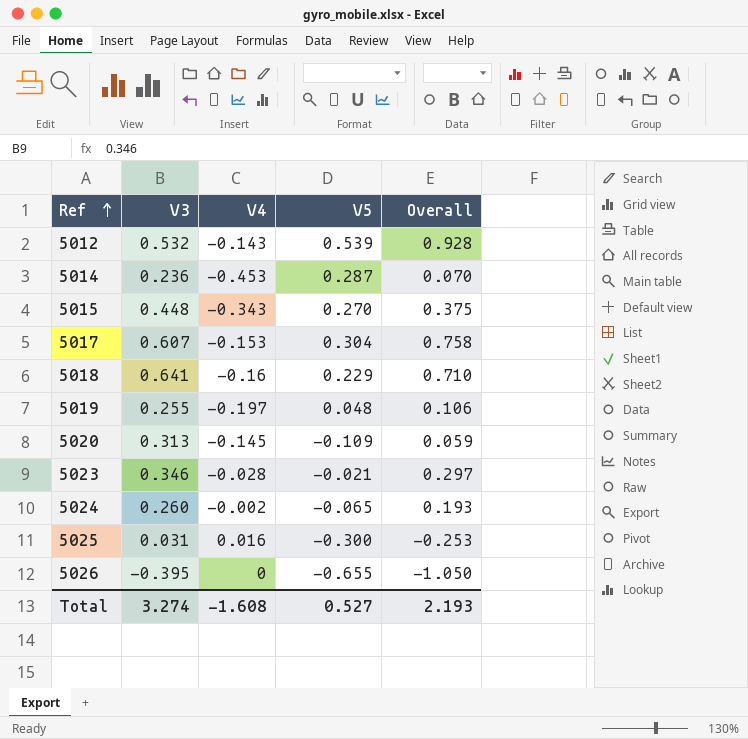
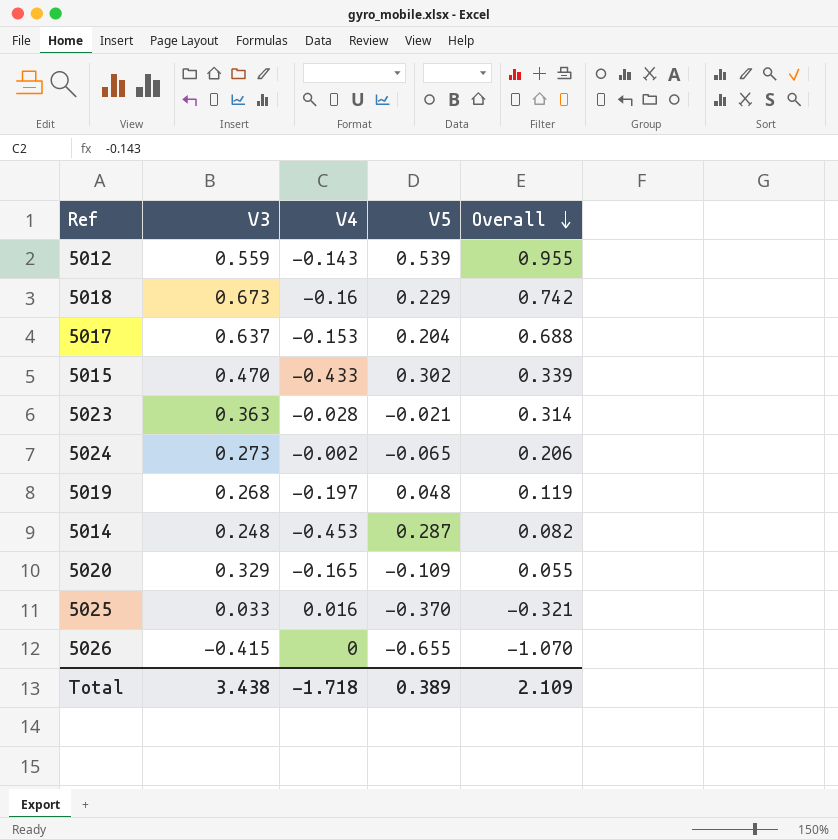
row order: Ref ascending -> Overall descending
5012 | V3: 0.532 -> 0.559
5012 | Overall: 0.928 -> 0.955
5018 | V3: 0.641 -> 0.673
5018 | Overall: 0.710 -> 0.742
5017 | V3: 0.607 -> 0.637
5017 | V5: 0.304 -> 0.204
5017 | Overall: 0.758 -> 0.688
5015 | V3: 0.448 -> 0.470
5015 | V4: -0.343 -> -0.433
5015 | V5: 0.270 -> 0.302
5015 | Overall: 0.375 -> 0.339
5023 | V3: 0.346 -> 0.363
5023 | Overall: 0.297 -> 0.314
5024 | V3: 0.260 -> 0.273
5024 | Overall: 0.193 -> 0.206
5019 | V3: 0.255 -> 0.268
5019 | Overall: 0.106 -> 0.119
5014 | V3: 0.236 -> 0.248
5014 | Overall: 0.070 -> 0.082
5020 | V3: 0.313 -> 0.329
5020 | V4: -0.145 -> -0.165
5020 | Overall: 0.059 -> 0.055
5025 | V3: 0.031 -> 0.033
5025 | V5: -0.300 -> -0.370
5025 | Overall: -0.253 -> -0.321
5026 | V3: -0.395 -> -0.415
5026 | Overall: -1.050 -> -1.070
Total | V3: 3.274 -> 3.438
Total | V4: -1.608 -> -1.718
Total | V5: 0.527 -> 0.389
Total | Overall: 2.193 -> 2.109

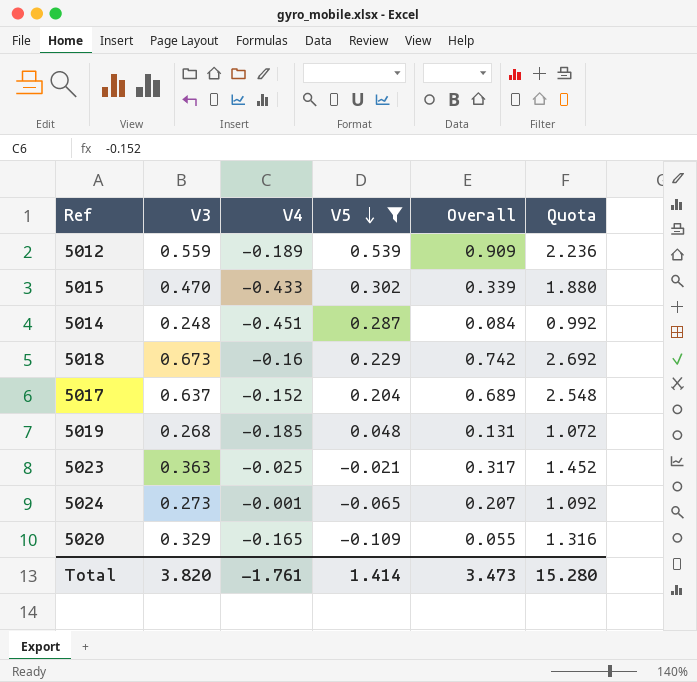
filter: none -> V5 >= -0.109
row order: Overall descending -> V5 descending
column Quota | formula: none -> [V3] * 4
5012 | V4: -0.143 -> -0.189
5012 | Overall: 0.955 -> 0.909
5014 | V4: -0.453 -> -0.451
5014 | Overall: 0.082 -> 0.084
5017 | V4: -0.153 -> -0.152
5017 | Overall: 0.688 -> 0.689
5019 | V4: -0.197 -> -0.185
5019 | Overall: 0.119 -> 0.131
5023 | V4: -0.028 -> -0.025
5023 | Overall: 0.314 -> 0.317
5024 | V4: -0.002 -> -0.001
5024 | Overall: 0.206 -> 0.207
Total | V3: 3.438 -> 3.820
Total | V4: -1.718 -> -1.761
Total | V5: 0.389 -> 1.414
Total | Overall: 2.109 -> 3.473

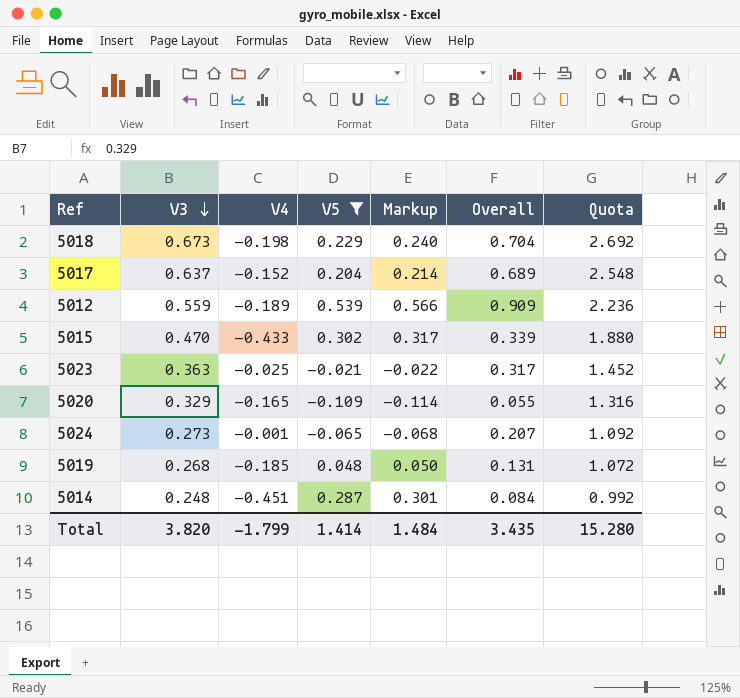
row order: V5 descending -> V3 descending
column Markup | formula: none -> [V5] * 1.05
5018 | V4: -0.16 -> -0.198
5018 | Overall: 0.742 -> 0.704
Total | V4: -1.761 -> -1.799
Total | Overall: 3.473 -> 3.435

